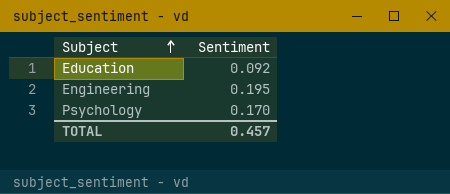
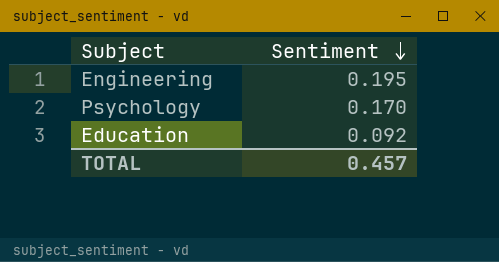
row order: Subject ascending -> Sentiment descending

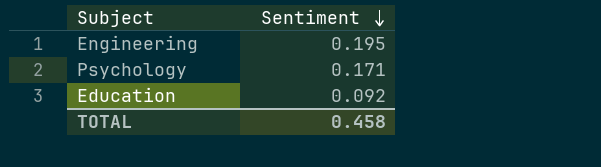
Psychology | Sentiment: 0.170 -> 0.171
TOTAL | Sentiment: 0.457 -> 0.458

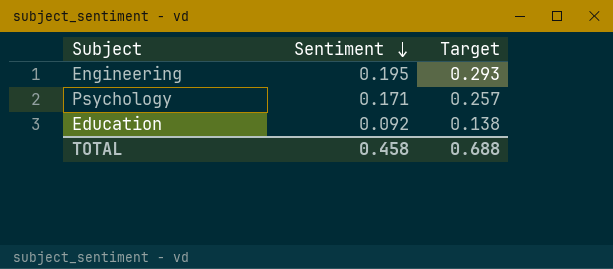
column Target | formula: none -> [Sentiment] * 1.5

